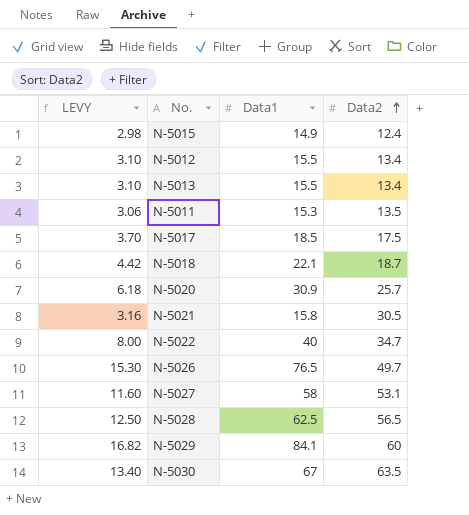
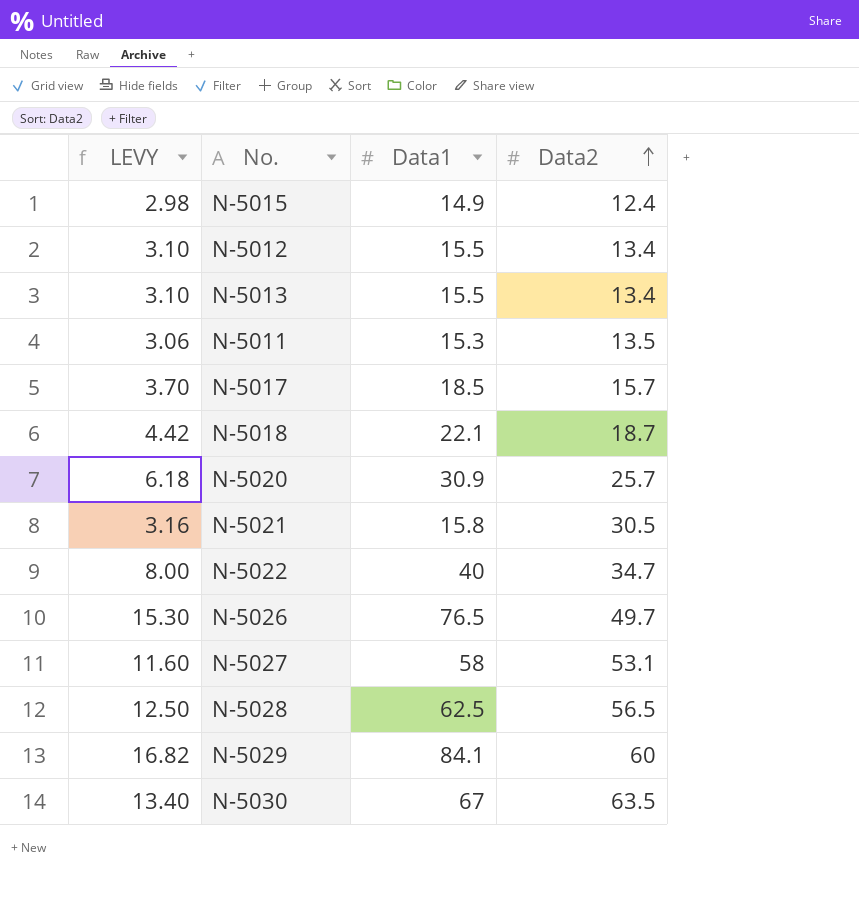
N-5017 | Data2: 17.5 -> 15.7

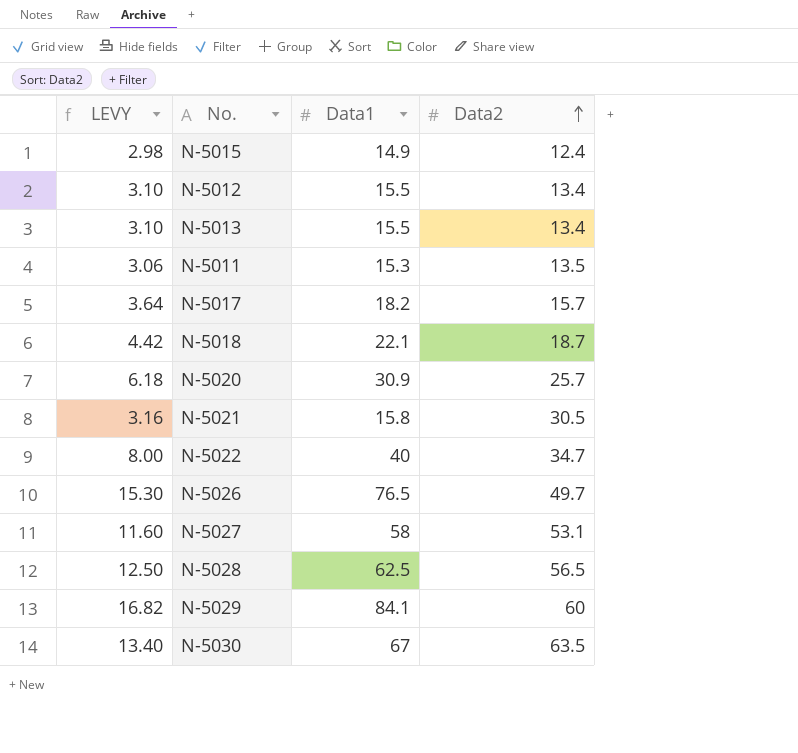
N-5017 | LEVY: 3.70 -> 3.64
N-5017 | Data1: 18.5 -> 18.2

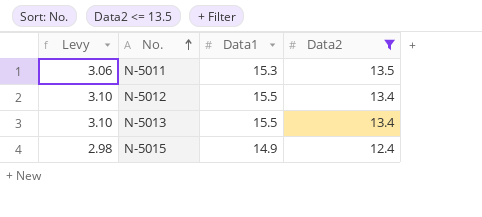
filter: none -> Data2 <= 13.5
row order: Data2 ascending -> No. ascending
column name: LEVY -> Levy

